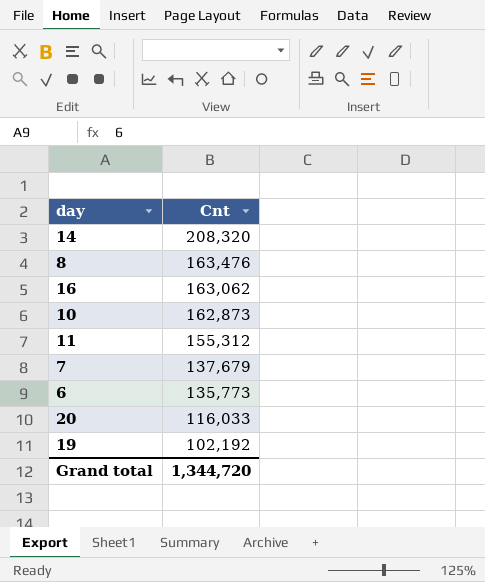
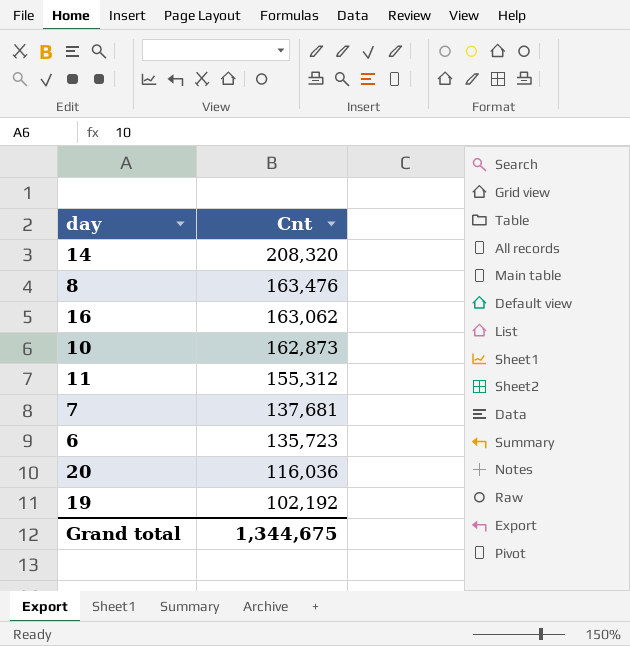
7 | Cnt: 137,679 -> 137,681
6 | Cnt: 135,773 -> 135,723
20 | Cnt: 116,033 -> 116,036
Grand total | Cnt: 1,344,720 -> 1,344,675

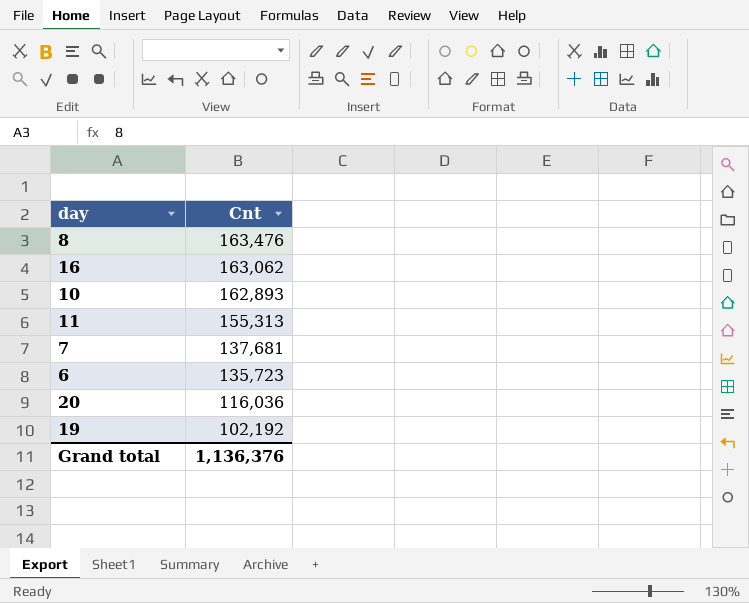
row 14: 208,320 -> none
10 | Cnt: 162,873 -> 162,893
11 | Cnt: 155,312 -> 155,313
Grand total | Cnt: 1,344,675 -> 1,136,376

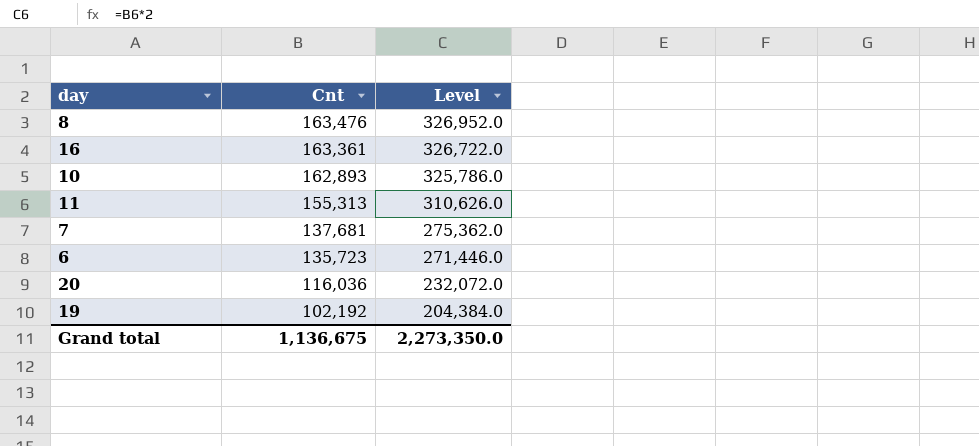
column Level | formula: none -> [Cnt] * 2
16 | Cnt: 163,062 -> 163,361
Grand total | Cnt: 1,136,376 -> 1,136,675

